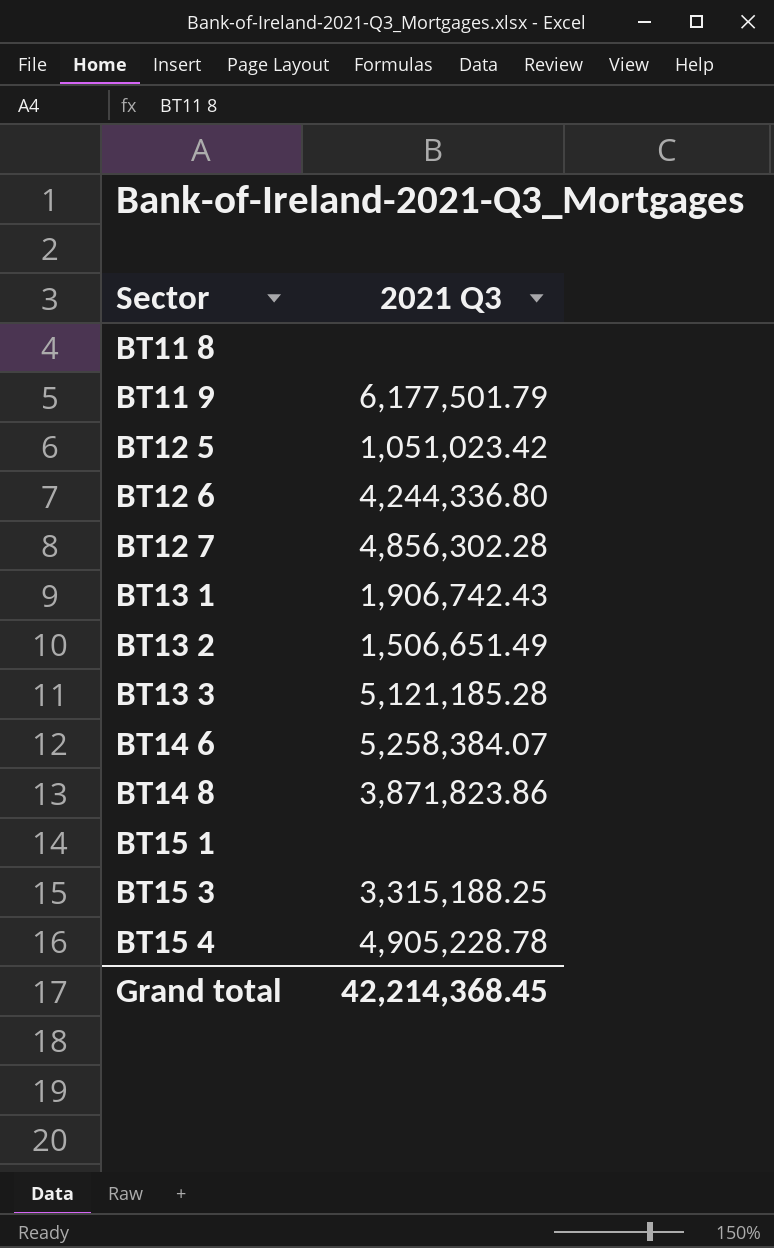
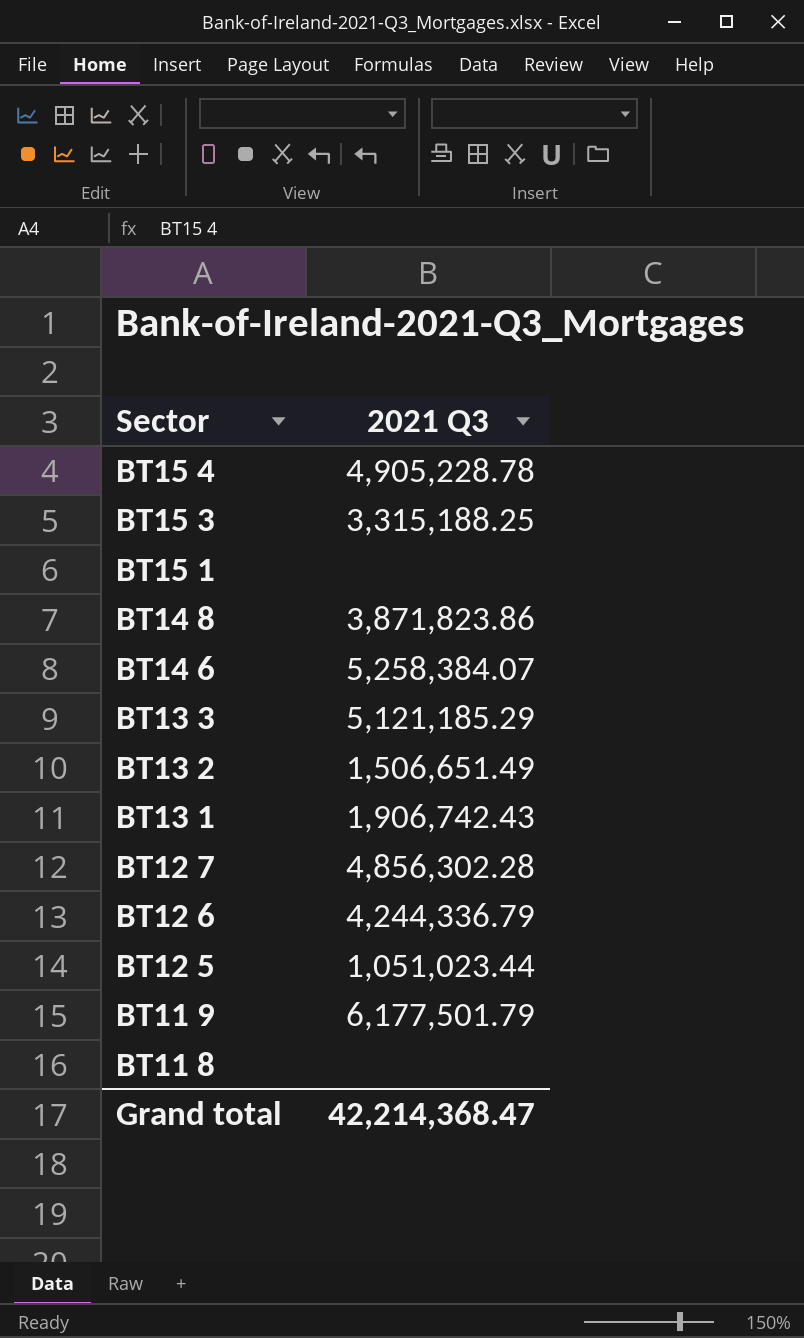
row order: Sector ascending -> Sector descending
BT13 3 | 2021 Q3: 5,121,185.28 -> 5,121,185.29
BT12 6 | 2021 Q3: 4,244,336.80 -> 4,244,336.79
BT12 5 | 2021 Q3: 1,051,023.42 -> 1,051,023.44
Grand total | 2021 Q3: 42,214,368.45 -> 42,214,368.47

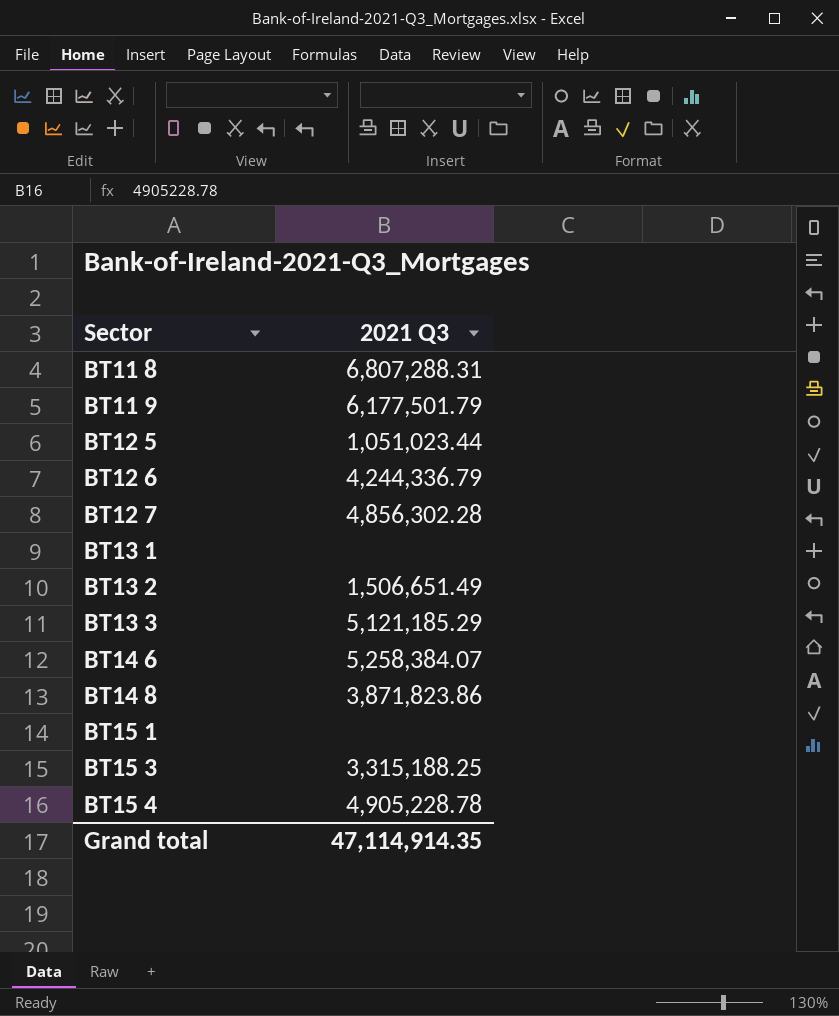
row order: Sector descending -> Sector ascending
BT11 8 | 2021 Q3: none -> 6,807,288.31
BT13 1 | 2021 Q3: 1,906,742.43 -> none
Grand total | 2021 Q3: 42,214,368.47 -> 47,114,914.35

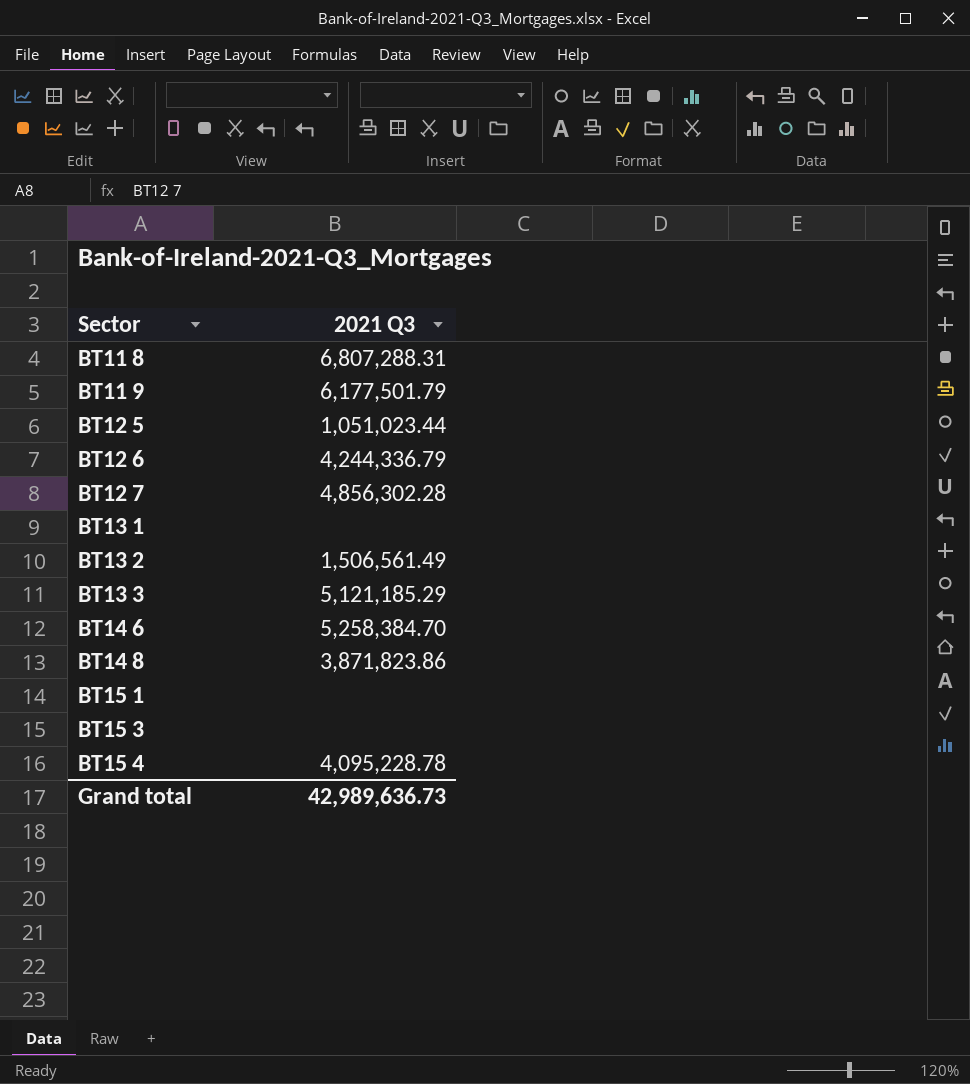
BT13 2 | 2021 Q3: 1,506,651.49 -> 1,506,561.49
BT14 6 | 2021 Q3: 5,258,384.07 -> 5,258,384.70
BT15 3 | 2021 Q3: 3,315,188.25 -> none
BT15 4 | 2021 Q3: 4,905,228.78 -> 4,095,228.78
Grand total | 2021 Q3: 47,114,914.35 -> 42,989,636.73

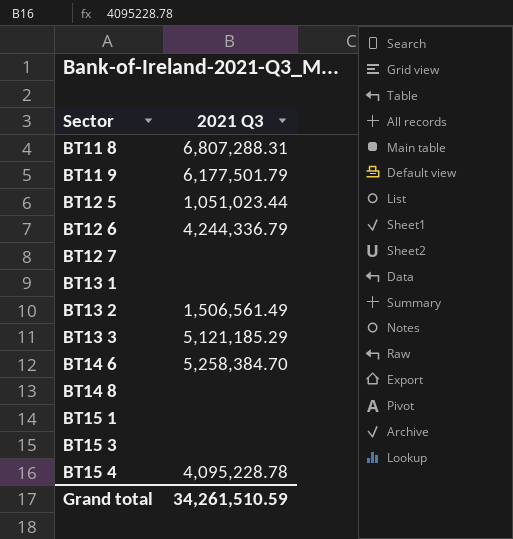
BT12 7 | 2021 Q3: 4,856,302.28 -> none
BT14 8 | 2021 Q3: 3,871,823.86 -> none
Grand total | 2021 Q3: 42,989,636.73 -> 34,261,510.59

